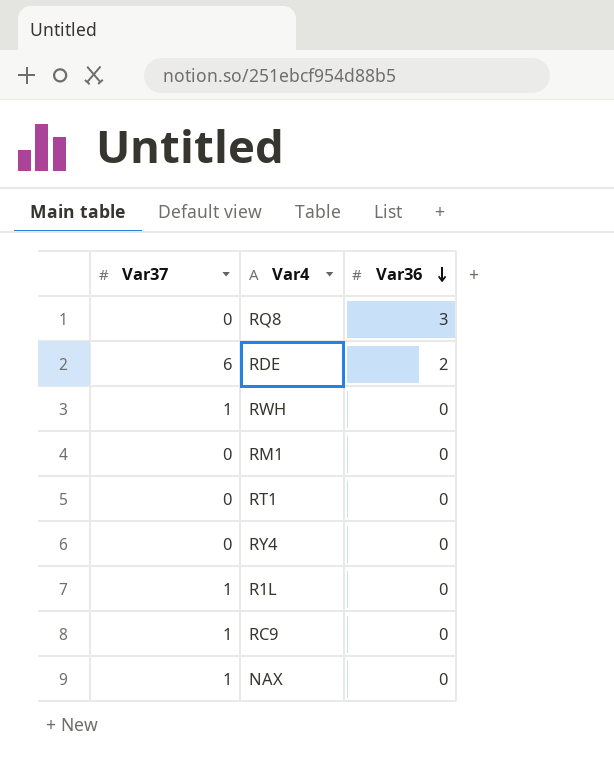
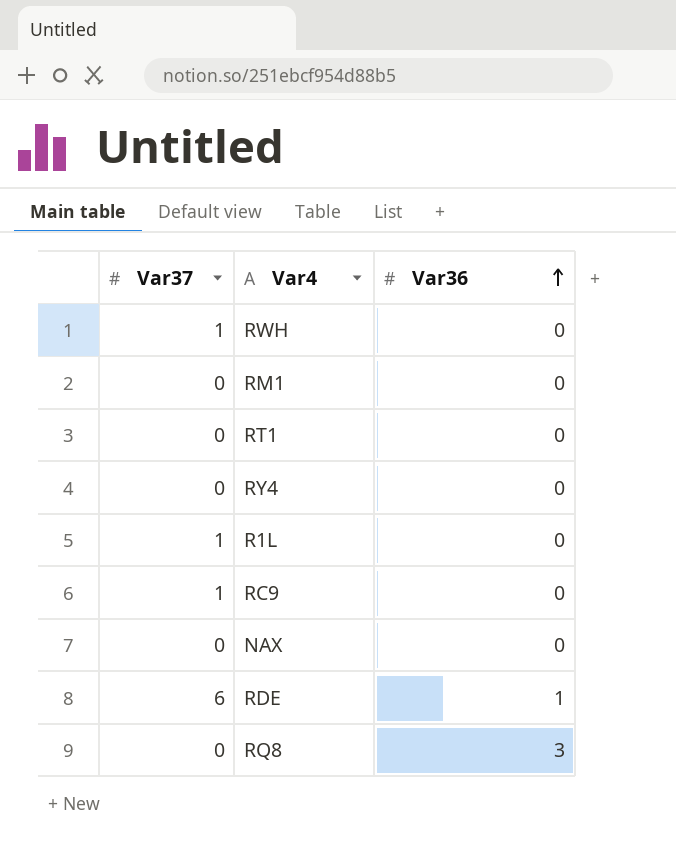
row order: Var36 descending -> Var36 ascending
NAX | Var37: 1 -> 0
RDE | Var36: 2 -> 1

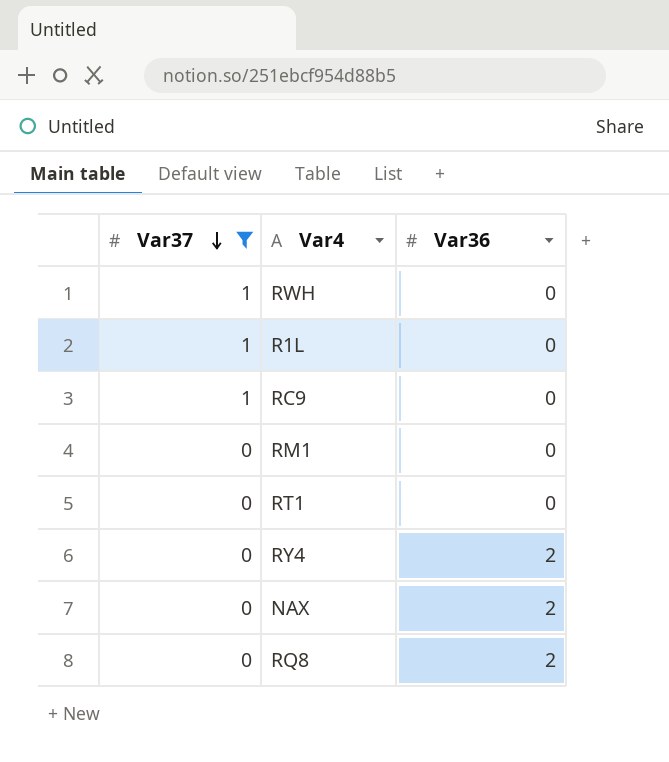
filter: none -> Var37 != 6
row order: Var36 ascending -> Var37 descending
RY4 | Var36: 0 -> 2
NAX | Var36: 0 -> 2
RQ8 | Var36: 3 -> 2

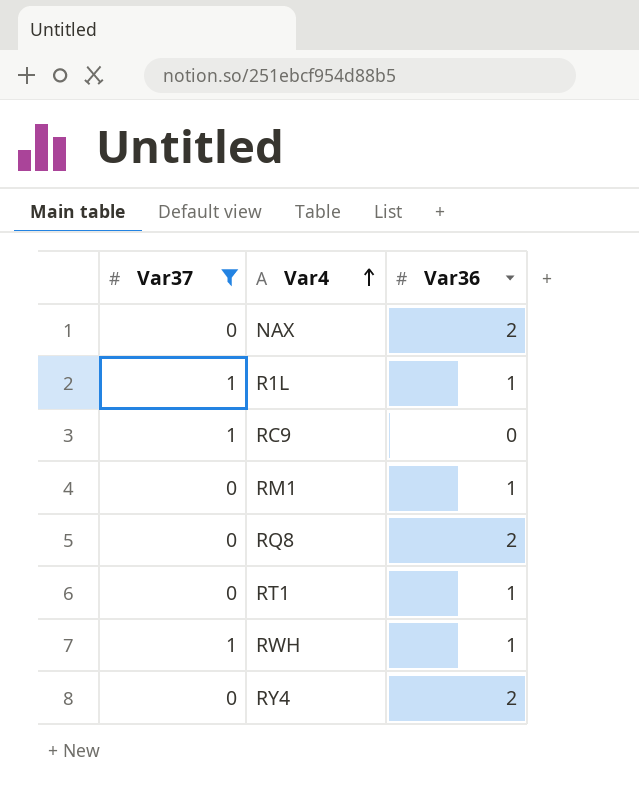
row order: Var37 descending -> Var4 ascending
R1L | Var36: 0 -> 1
RM1 | Var36: 0 -> 1
RT1 | Var36: 0 -> 1
RWH | Var36: 0 -> 1

